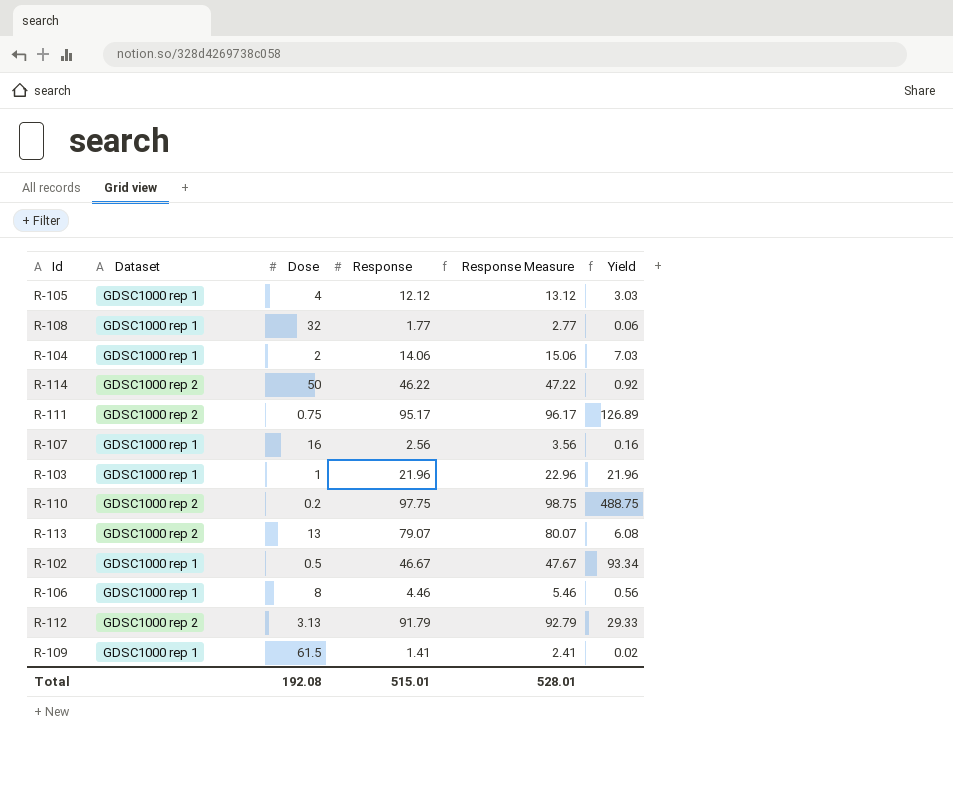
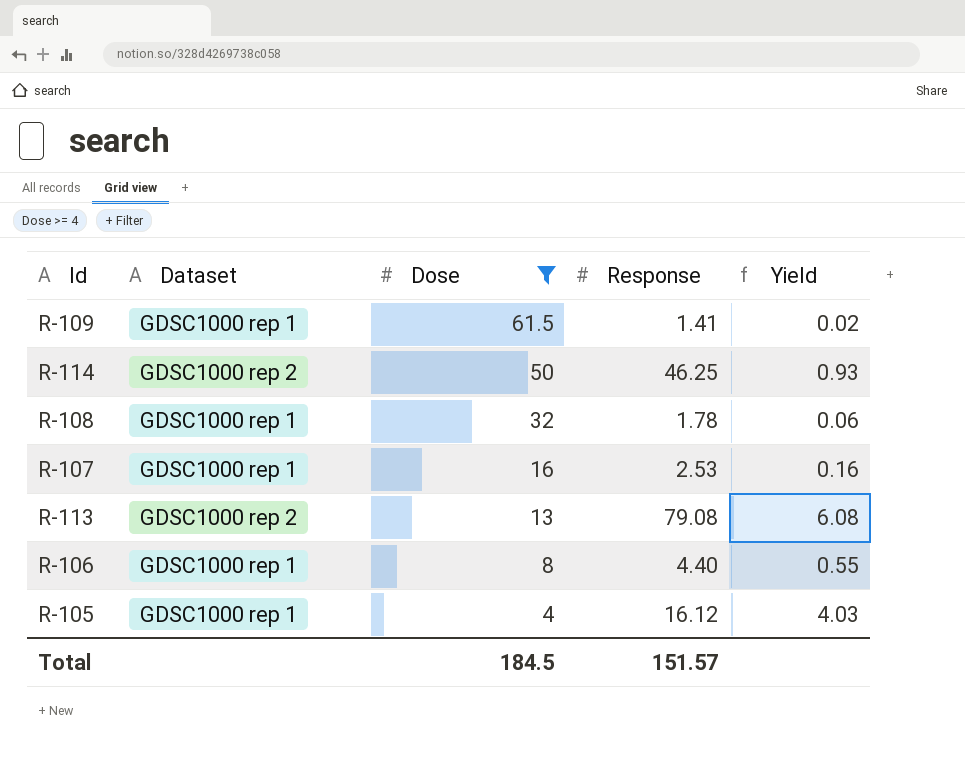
filter: none -> Dose >= 4
row order: none -> Dose descending
column Response Measure | formula: [Response] + 1 -> none
R-114 | Response: 46.22 -> 46.25
R-114 | Yield: 0.92 -> 0.93
R-108 | Response: 1.77 -> 1.78
R-107 | Response: 2.56 -> 2.53
R-113 | Response: 79.07 -> 79.08
R-106 | Response: 4.46 -> 4.40
R-106 | Yield: 0.56 -> 0.55
R-105 | Response: 12.12 -> 16.12
R-105 | Yield: 3.03 -> 4.03
Total | Dose: 192.08 -> 184.5
Total | Response: 515.01 -> 151.57

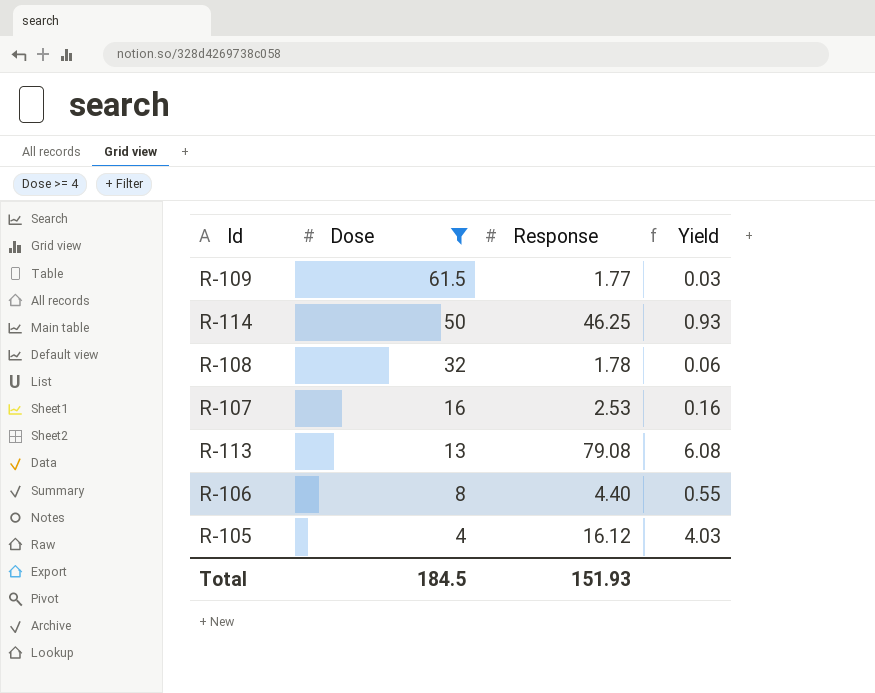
column Dataset | position: 2 -> none
R-109 | Response: 1.41 -> 1.77
R-109 | Yield: 0.02 -> 0.03
Total | Response: 151.57 -> 151.93

